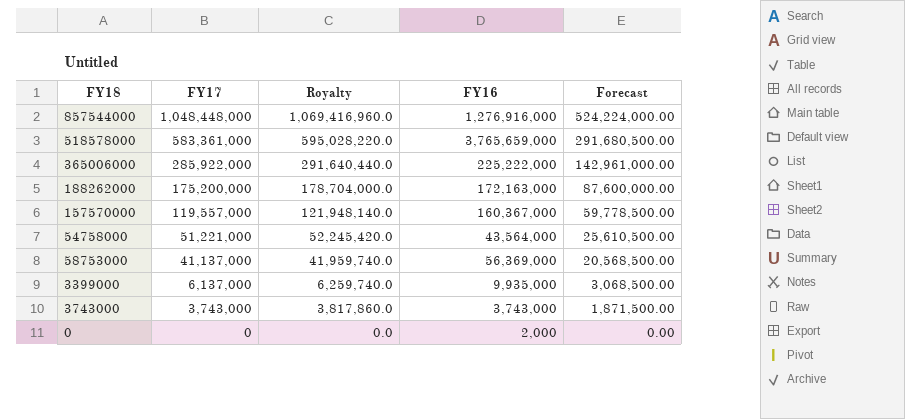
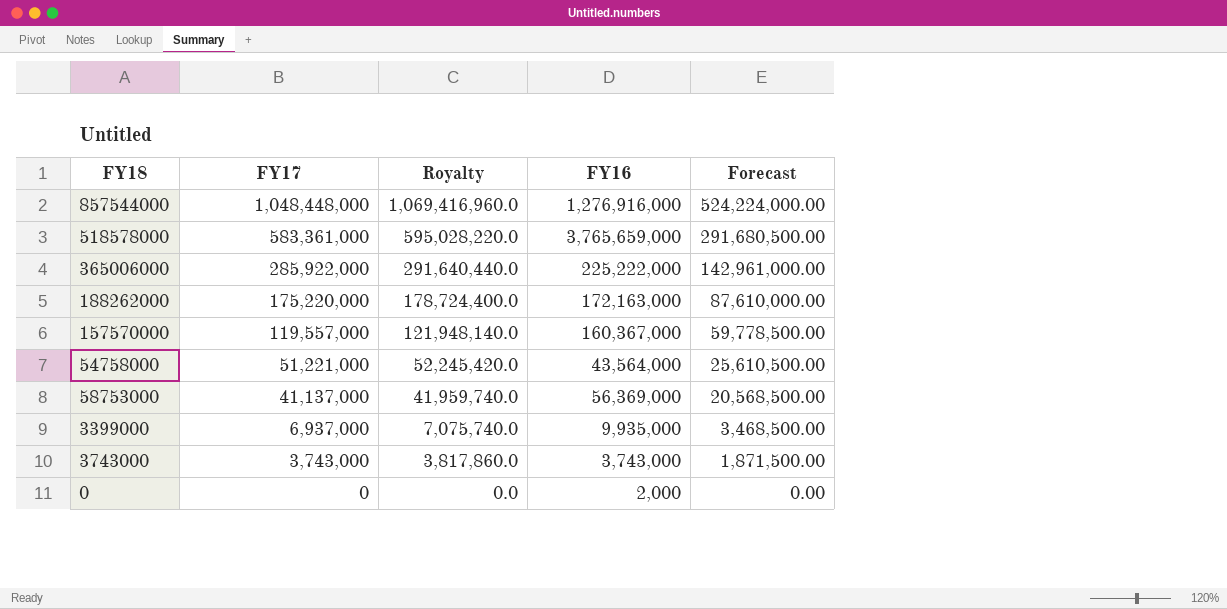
188262000 | FY17: 175,200,000 -> 175,220,000
188262000 | Royalty: 178,704,000.0 -> 178,724,400.0
188262000 | Forecast: 87,600,000.00 -> 87,610,000.00
3399000 | FY17: 6,137,000 -> 6,937,000
3399000 | Royalty: 6,259,740.0 -> 7,075,740.0
3399000 | Forecast: 3,068,500.00 -> 3,468,500.00

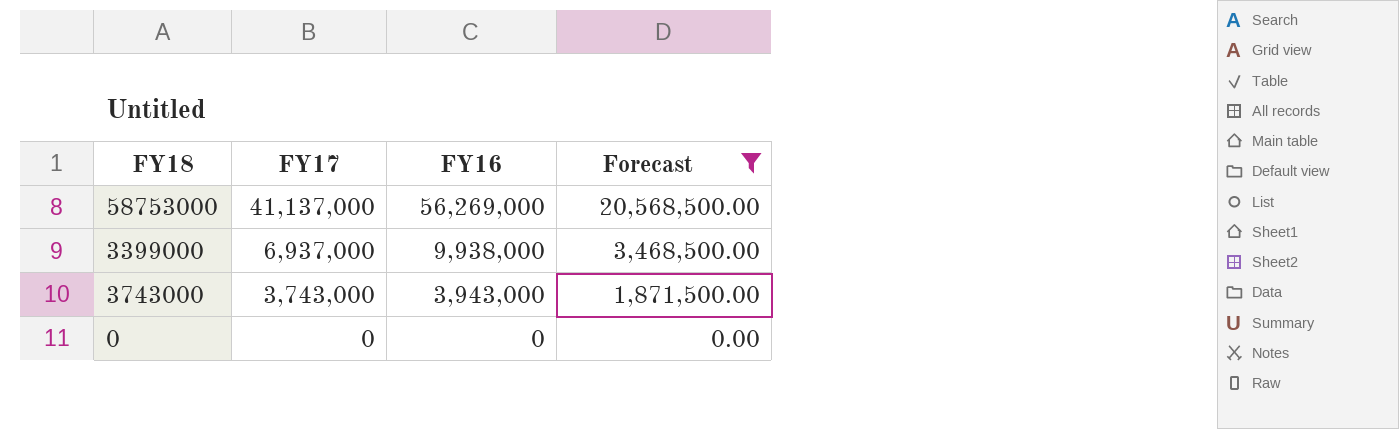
filter: none -> Forecast <= 20,568,500.00
column Royalty | formula: [FY17] * 1.02 -> none
58753000 | FY16: 56,369,000 -> 56,269,000
3399000 | FY16: 9,935,000 -> 9,938,000
3743000 | FY16: 3,743,000 -> 3,943,000
0 | FY16: 2,000 -> 0

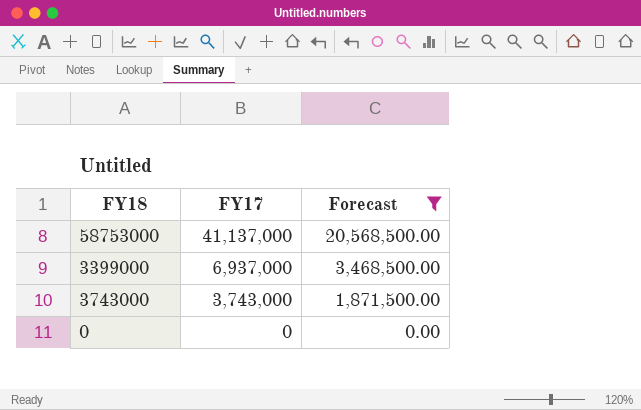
column FY16 | position: 3 -> none

